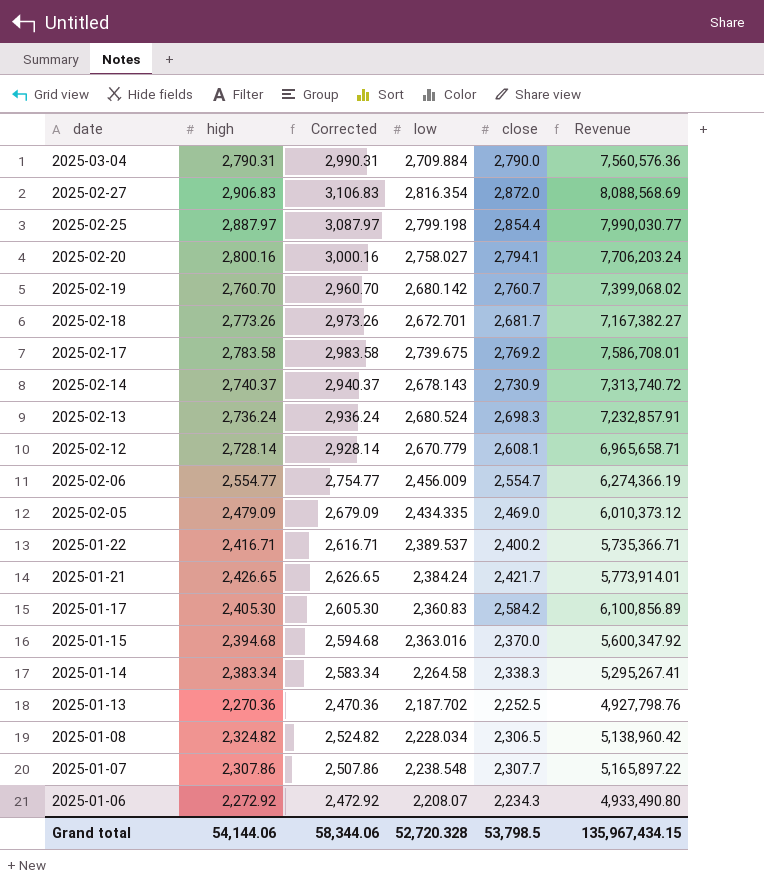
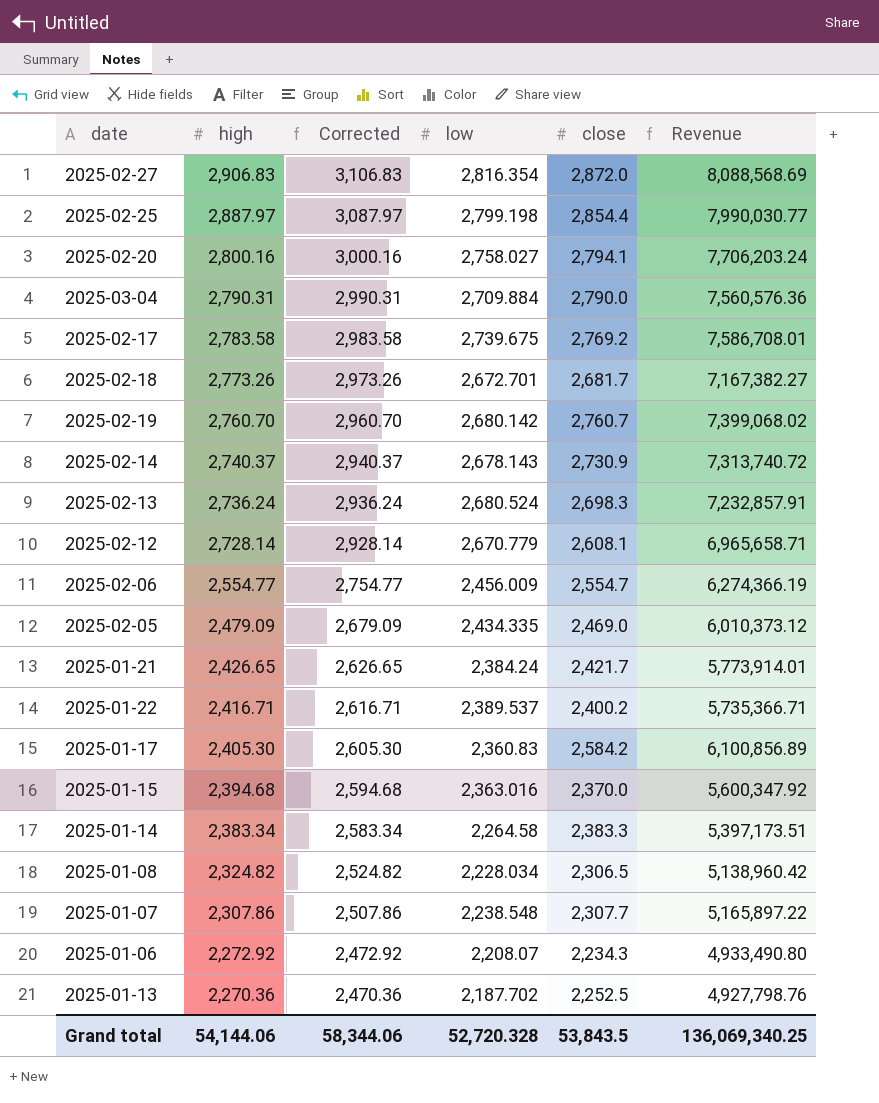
row order: date descending -> high descending
2025-01-14 | close: 2,338.3 -> 2,383.3
2025-01-14 | Revenue: 5,295,267.41 -> 5,397,173.51
Grand total | close: 53,798.5 -> 53,843.5
Grand total | Revenue: 135,967,434.15 -> 136,069,340.25

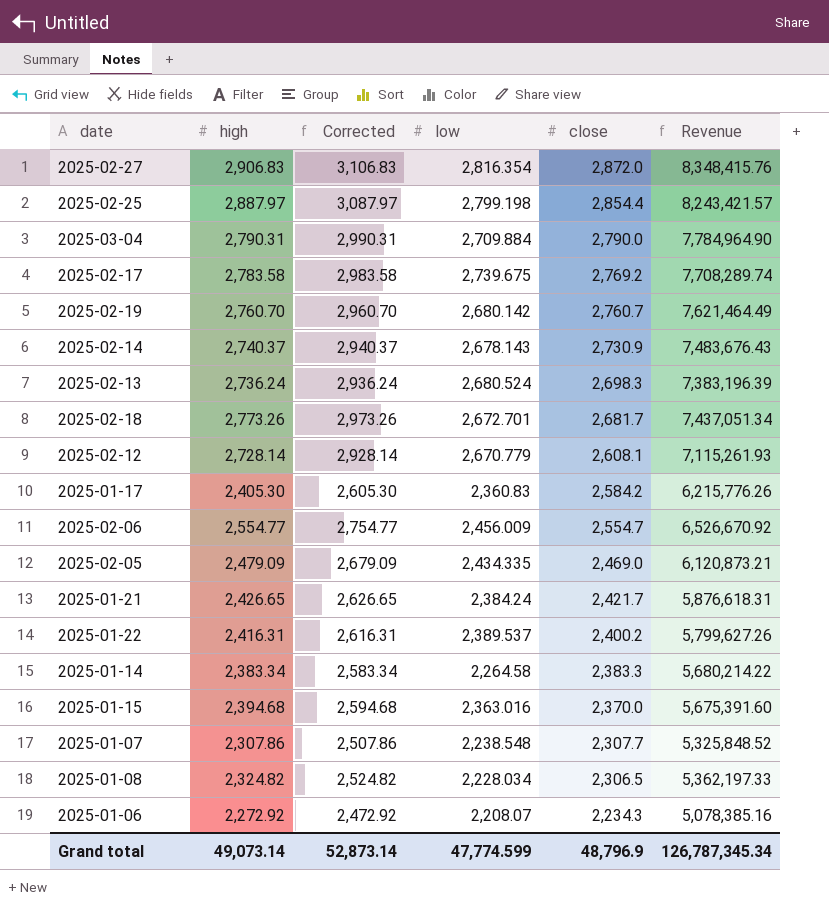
row order: high descending -> close descending
column Revenue | formula: [low] * [close] -> [high] * [close]
row 2025-02-20: 2,800.16 | 3,000.16 | 2,758.027 | 2,794.1 | 7,706,203.24 -> none
row 2025-01-13: 2,270.36 | 2,470.36 | 2,187.702 | 2,252.5 | 4,927,798.76 -> none
2025-01-22 | high: 2,416.71 -> 2,416.31
2025-01-22 | Corrected: 2,616.71 -> 2,616.31
Grand total | high: 54,144.06 -> 49,073.14
Grand total | Corrected: 58,344.06 -> 52,873.14
Grand total | low: 52,720.328 -> 47,774.599
Grand total | close: 53,843.5 -> 48,796.9
Grand total | Revenue: 136,069,340.25 -> 126,787,345.34

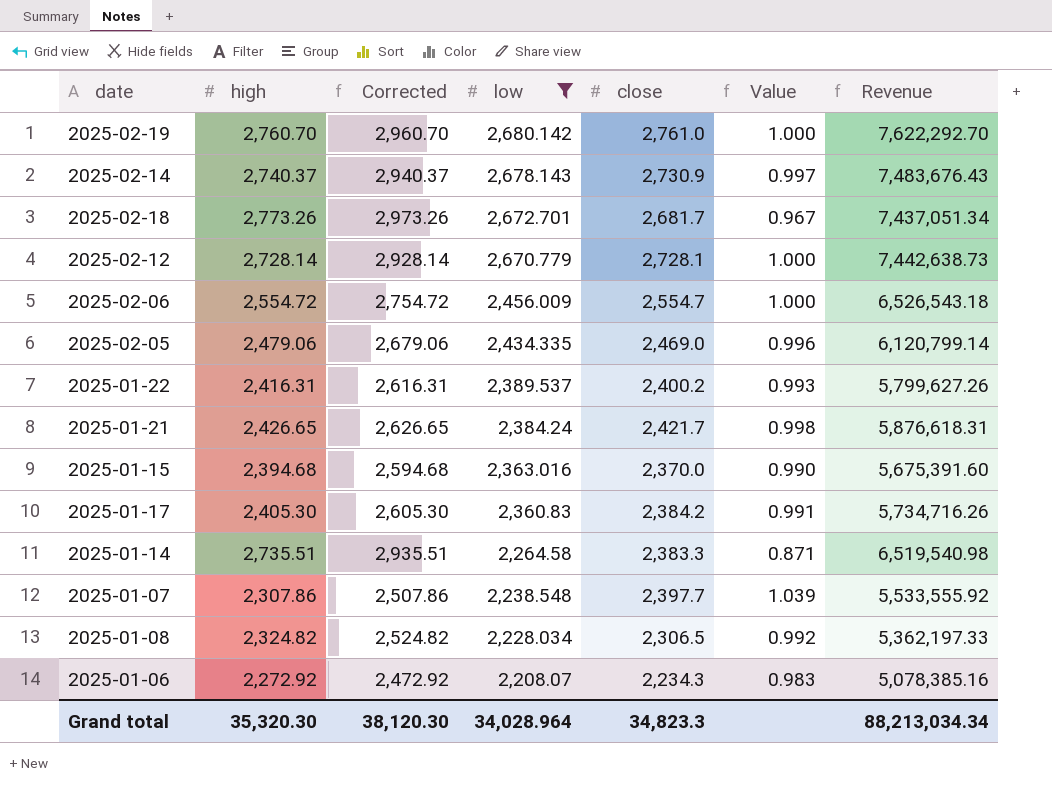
filter: none -> low <= 2,680.142
row order: close descending -> low descending
column Value | formula: none -> [close] / [high]
2025-02-19 | close: 2,760.7 -> 2,761.0
2025-02-19 | Revenue: 7,621,464.49 -> 7,622,292.70
2025-02-12 | close: 2,608.1 -> 2,728.1
2025-02-12 | Revenue: 7,115,261.93 -> 7,442,638.73
2025-02-06 | high: 2,554.77 -> 2,554.72
2025-02-06 | Corrected: 2,754.77 -> 2,754.72
2025-02-06 | Revenue: 6,526,670.92 -> 6,526,543.18
2025-02-05 | high: 2,479.09 -> 2,479.06
2025-02-05 | Corrected: 2,679.09 -> 2,679.06
2025-02-05 | Revenue: 6,120,873.21 -> 6,120,799.14
2025-01-17 | close: 2,584.2 -> 2,384.2
2025-01-17 | Revenue: 6,215,776.26 -> 5,734,716.26
2025-01-14 | high: 2,383.34 -> 2,735.51
2025-01-14 | Corrected: 2,583.34 -> 2,935.51
2025-01-14 | Revenue: 5,680,214.22 -> 6,519,540.98
2025-01-07 | close: 2,307.7 -> 2,397.7
2025-01-07 | Revenue: 5,325,848.52 -> 5,533,555.92
Grand total | high: 49,073.14 -> 35,320.30
Grand total | Corrected: 52,873.14 -> 38,120.30
Grand total | low: 47,774.599 -> 34,028.964
Grand total | close: 48,796.9 -> 34,823.3
Grand total | Revenue: 126,787,345.34 -> 88,213,034.34

